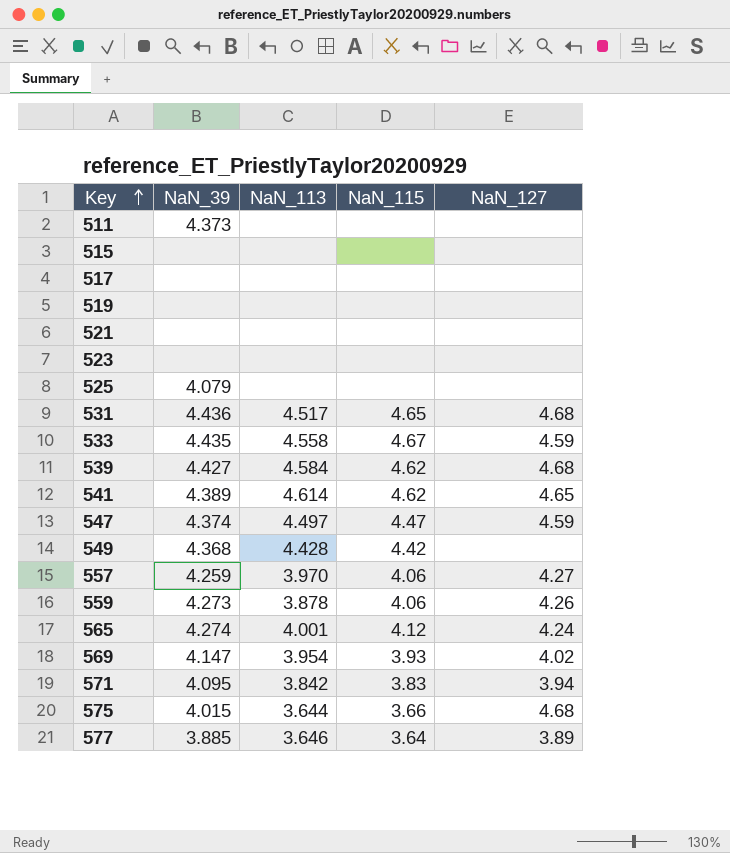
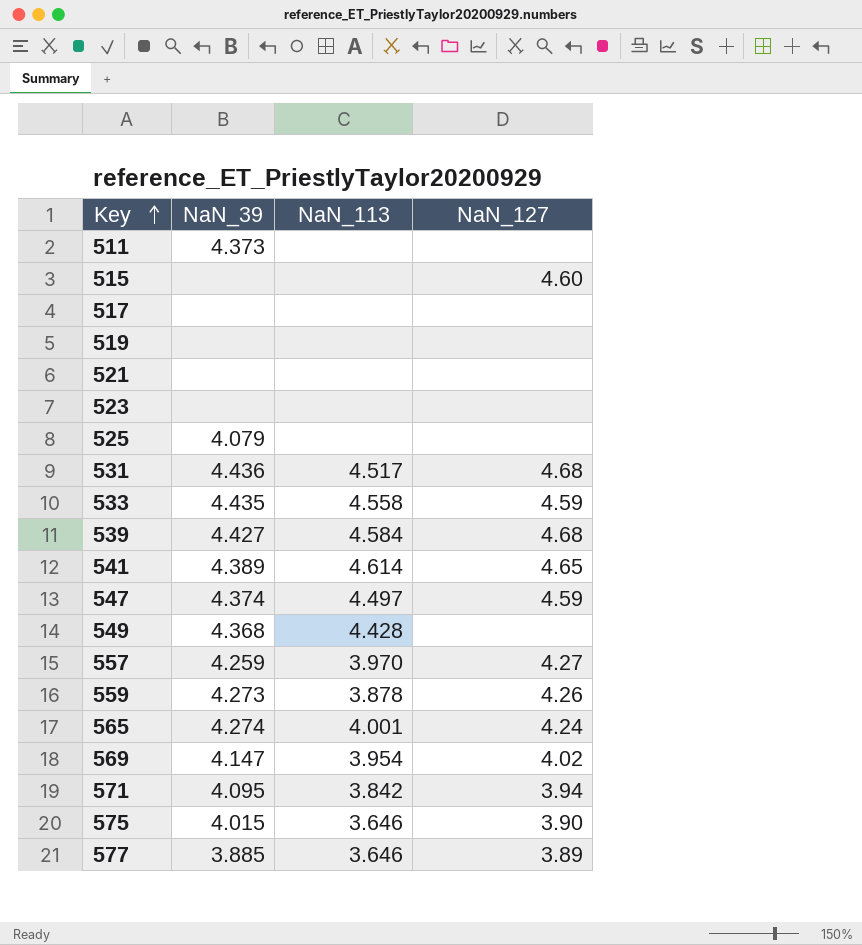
column NaN_115 | position: 4 -> none
515 | NaN_127: none -> 4.60
575 | NaN_113: 3.644 -> 3.646
575 | NaN_127: 4.68 -> 3.90

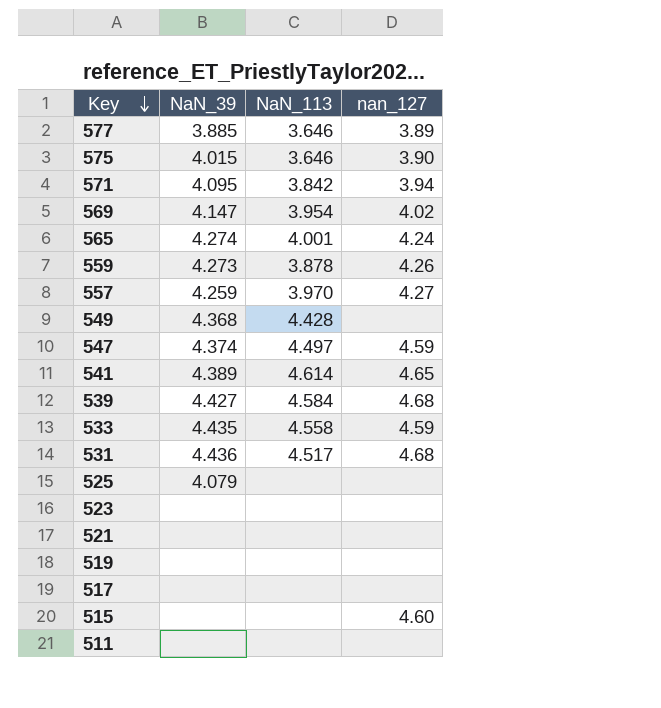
row order: Key ascending -> Key descending
column name: NaN_127 -> nan_127
511 | NaN_39: 4.373 -> none

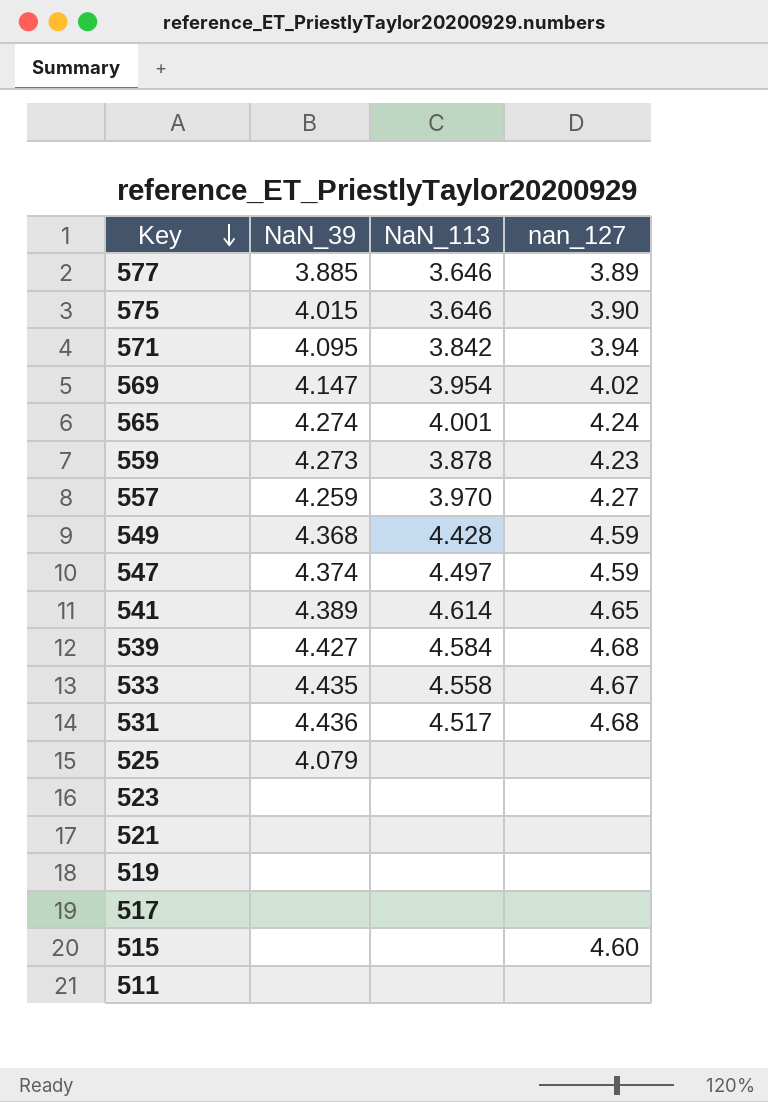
559 | nan_127: 4.26 -> 4.23
549 | nan_127: none -> 4.59
533 | nan_127: 4.59 -> 4.67

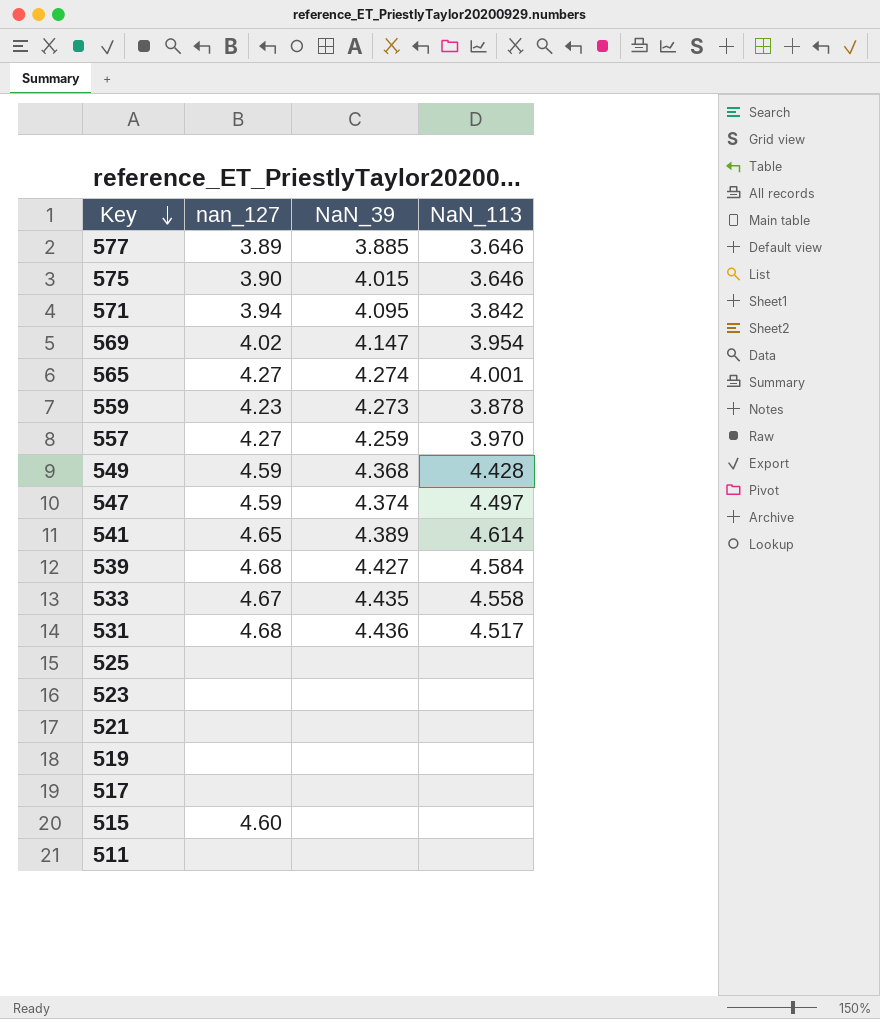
column nan_127 | position: 4 -> 2
565 | nan_127: 4.24 -> 4.27
525 | NaN_39: 4.079 -> none

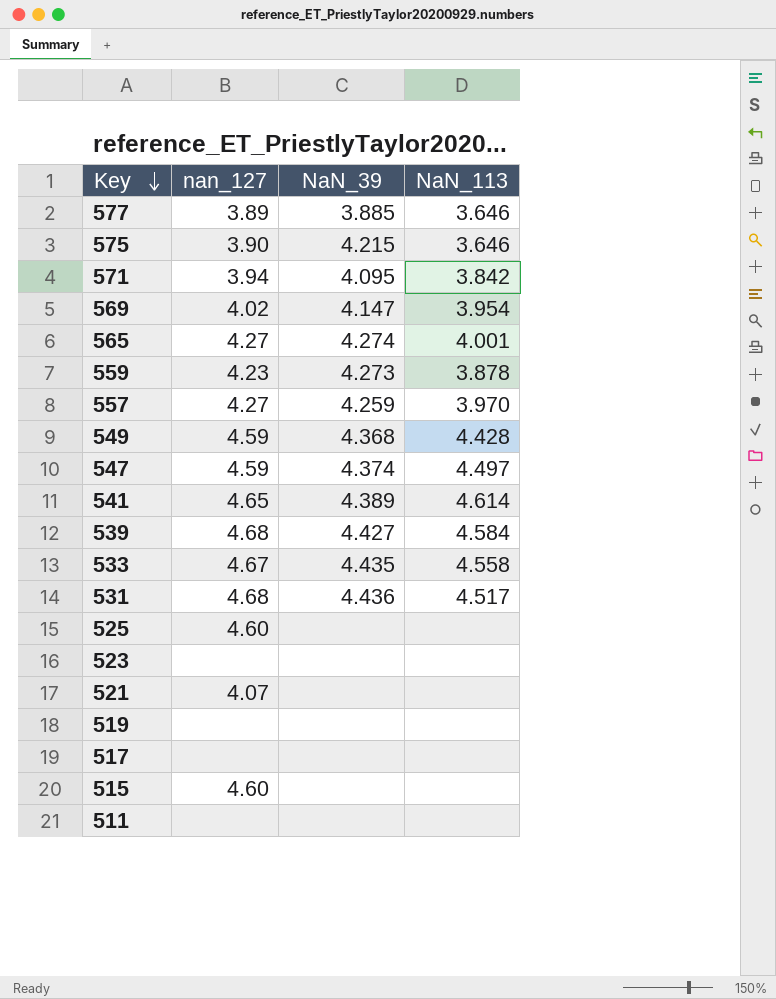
575 | NaN_39: 4.015 -> 4.215
525 | nan_127: none -> 4.60
521 | nan_127: none -> 4.07

